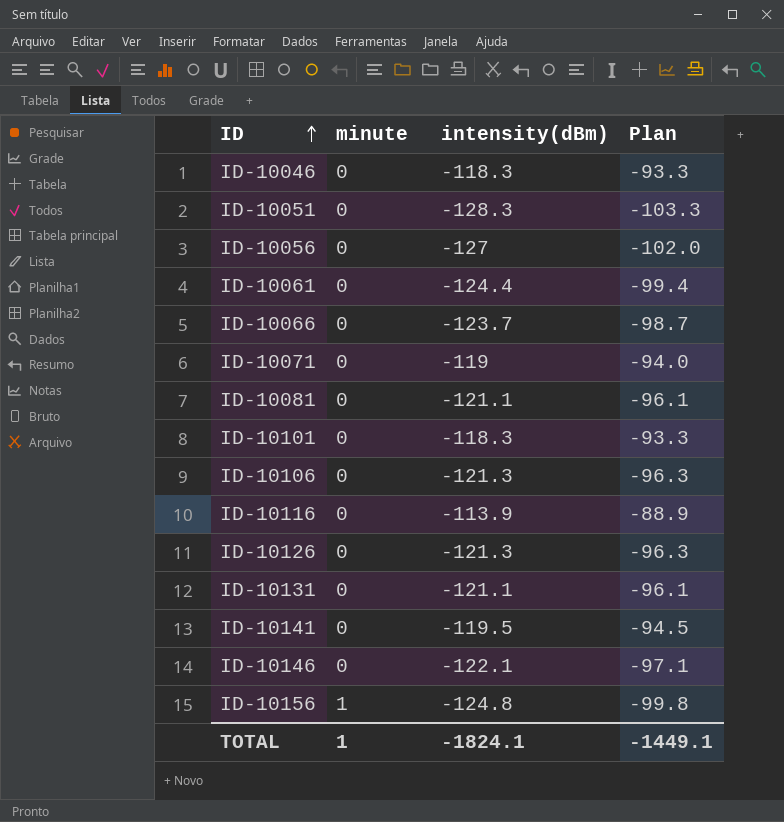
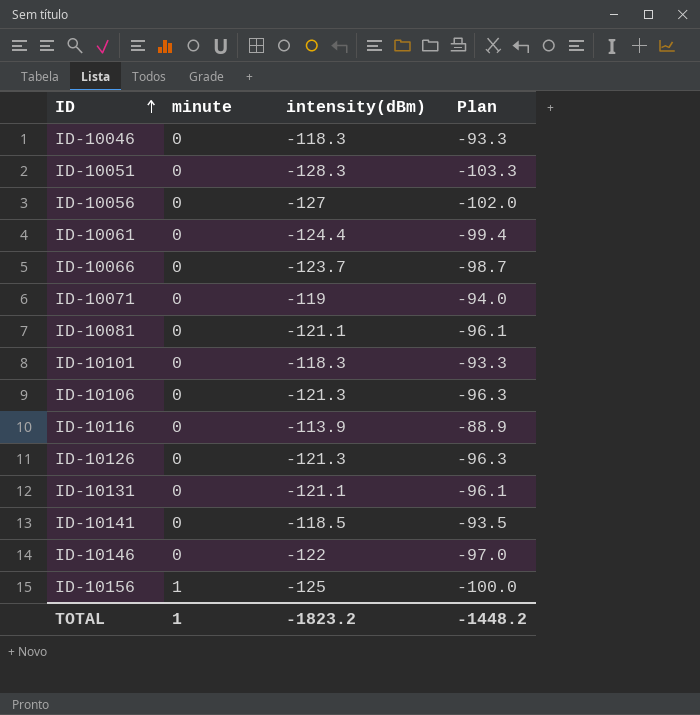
ID-10141 | intensity(dBm): -119.5 -> -118.5
ID-10141 | Plan: -94.5 -> -93.5
ID-10146 | intensity(dBm): -122.1 -> -122
ID-10146 | Plan: -97.1 -> -97.0
ID-10156 | intensity(dBm): -124.8 -> -125
ID-10156 | Plan: -99.8 -> -100.0
TOTAL | intensity(dBm): -1824.1 -> -1823.2
TOTAL | Plan: -1449.1 -> -1448.2

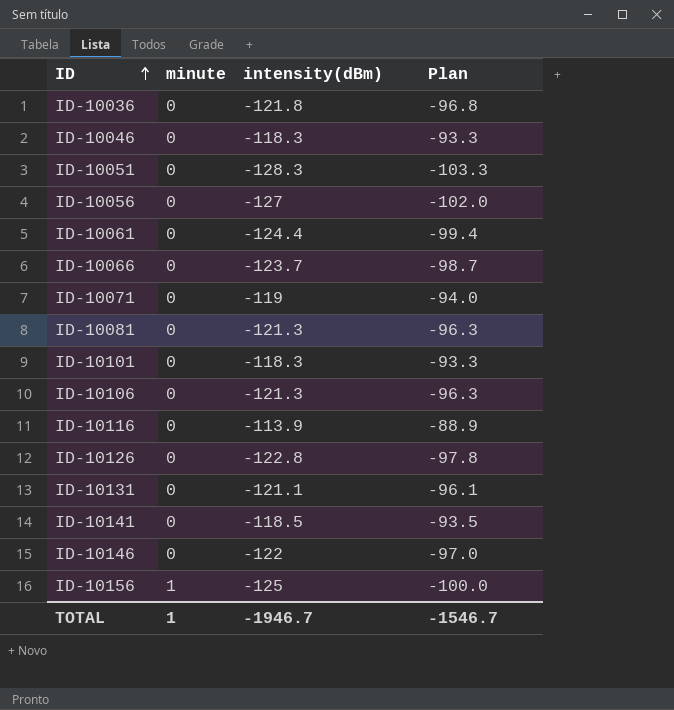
row ID-10036: none -> 0 | -121.8 | -96.8
ID-10081 | intensity(dBm): -121.1 -> -121.3
ID-10081 | Plan: -96.1 -> -96.3
ID-10126 | intensity(dBm): -121.3 -> -122.8
ID-10126 | Plan: -96.3 -> -97.8
TOTAL | intensity(dBm): -1823.2 -> -1946.7
TOTAL | Plan: -1448.2 -> -1546.7

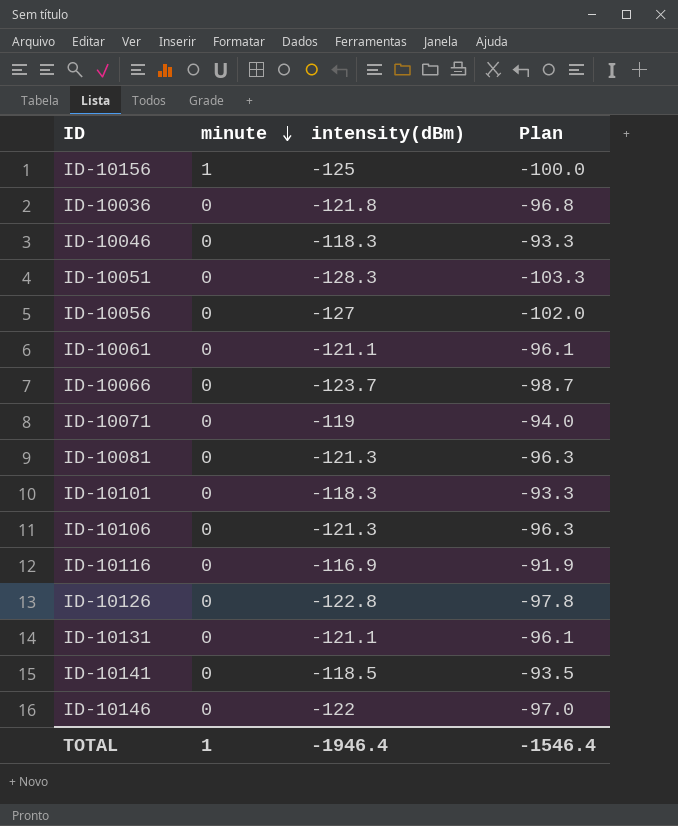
row order: ID ascending -> minute descending
ID-10061 | intensity(dBm): -124.4 -> -121.1
ID-10061 | Plan: -99.4 -> -96.1
ID-10116 | intensity(dBm): -113.9 -> -116.9
ID-10116 | Plan: -88.9 -> -91.9
TOTAL | intensity(dBm): -1946.7 -> -1946.4
TOTAL | Plan: -1546.7 -> -1546.4

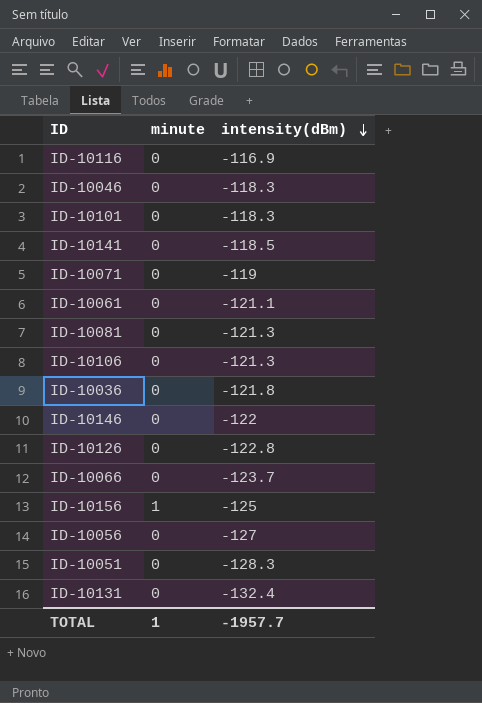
row order: minute descending -> intensity(dBm) descending
column Plan | formula: [intensity(dBm)] + 25 -> none
ID-10131 | intensity(dBm): -121.1 -> -132.4
TOTAL | intensity(dBm): -1946.4 -> -1957.7

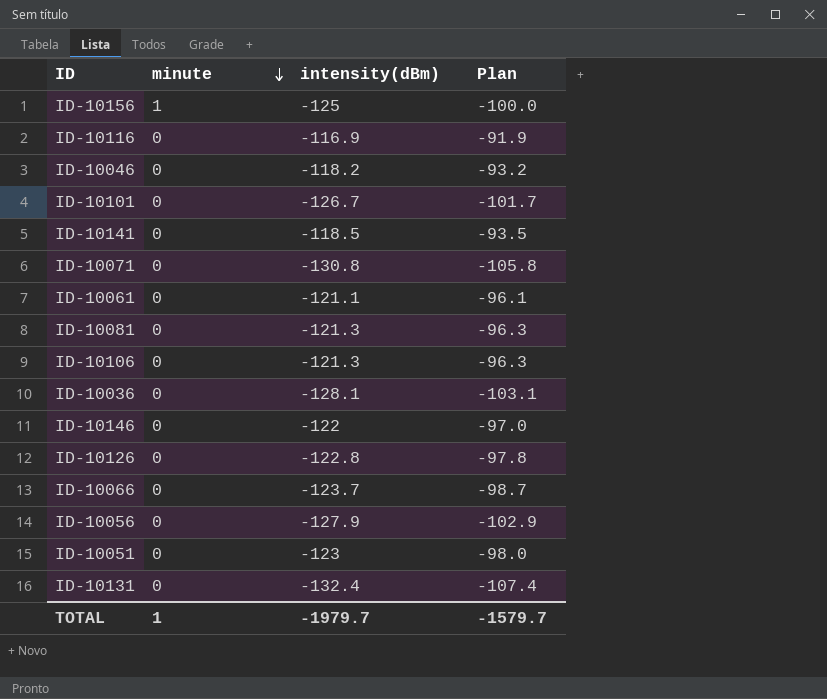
row order: intensity(dBm) descending -> minute descending
column Plan | formula: none -> [intensity(dBm)] + 25
ID-10046 | intensity(dBm): -118.3 -> -118.2
ID-10101 | intensity(dBm): -118.3 -> -126.7
ID-10071 | intensity(dBm): -119 -> -130.8
ID-10036 | intensity(dBm): -121.8 -> -128.1
ID-10056 | intensity(dBm): -127 -> -127.9
ID-10051 | intensity(dBm): -128.3 -> -123
TOTAL | intensity(dBm): -1957.7 -> -1979.7

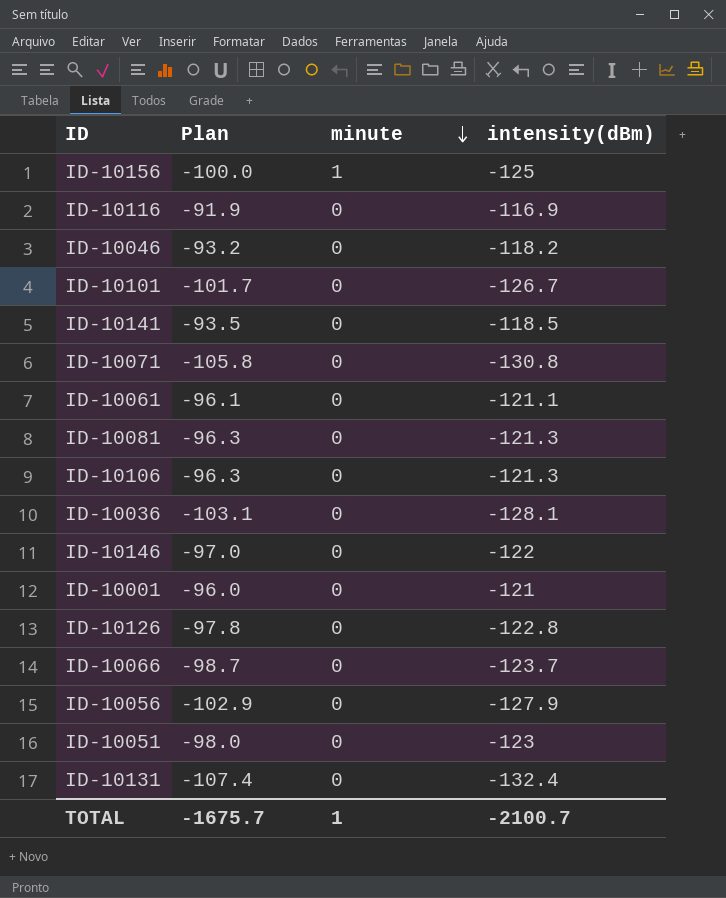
column Plan | position: 4 -> 2
row ID-10001: none -> -96.0 | 0 | -121
TOTAL | Plan: -1579.7 -> -1675.7
TOTAL | intensity(dBm): -1979.7 -> -2100.7

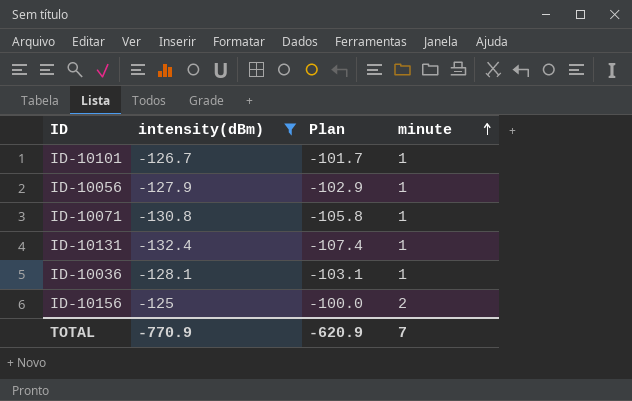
filter: none -> intensity(dBm) <= -125
row order: minute descending -> minute ascending
column intensity(dBm) | position: 4 -> 2
ID-10101 | minute: 0 -> 1
ID-10056 | minute: 0 -> 1
ID-10071 | minute: 0 -> 1
ID-10131 | minute: 0 -> 1
ID-10036 | minute: 0 -> 1
ID-10156 | minute: 1 -> 2
TOTAL | intensity(dBm): -2100.7 -> -770.9
TOTAL | Plan: -1675.7 -> -620.9
TOTAL | minute: 1 -> 7

